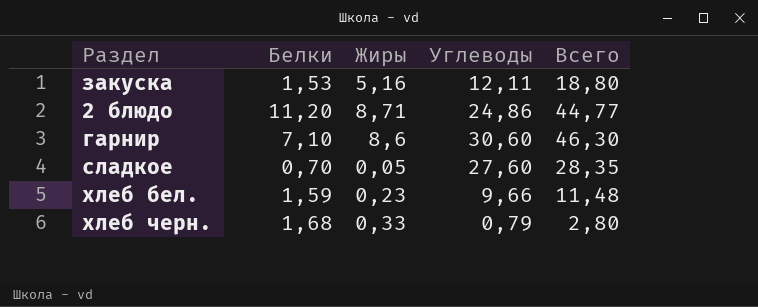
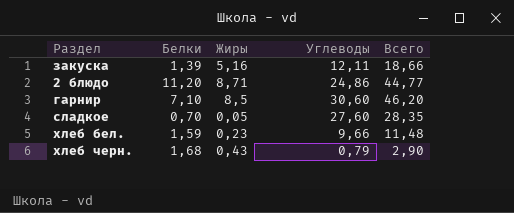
закуска | Белки: 1,53 -> 1,39
закуска | Всего: 18,80 -> 18,66
гарнир | Жиры: 8,6 -> 8,5
гарнир | Всего: 46,30 -> 46,20
хлеб черн. | Жиры: 0,33 -> 0,43
хлеб черн. | Всего: 2,80 -> 2,90

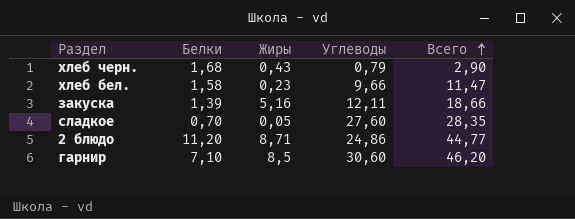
row order: none -> Всего ascending
хлеб бел. | Белки: 1,59 -> 1,58
хлеб бел. | Всего: 11,48 -> 11,47

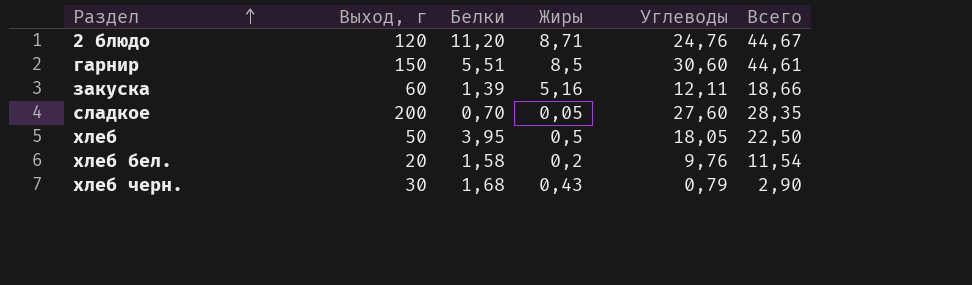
row order: Всего ascending -> Раздел ascending
column Выход, г | position: none -> 2
2 блюдо | Углеводы: 24,86 -> 24,76
2 блюдо | Всего: 44,77 -> 44,67
гарнир | Белки: 7,10 -> 5,51
гарнир | Всего: 46,20 -> 44,61
row хлеб: none -> 50 | 3,95 | 0,5 | 18,05 | 22,50
хлеб бел. | Жиры: 0,23 -> 0,2
хлеб бел. | Углеводы: 9,66 -> 9,76
хлеб бел. | Всего: 11,47 -> 11,54

